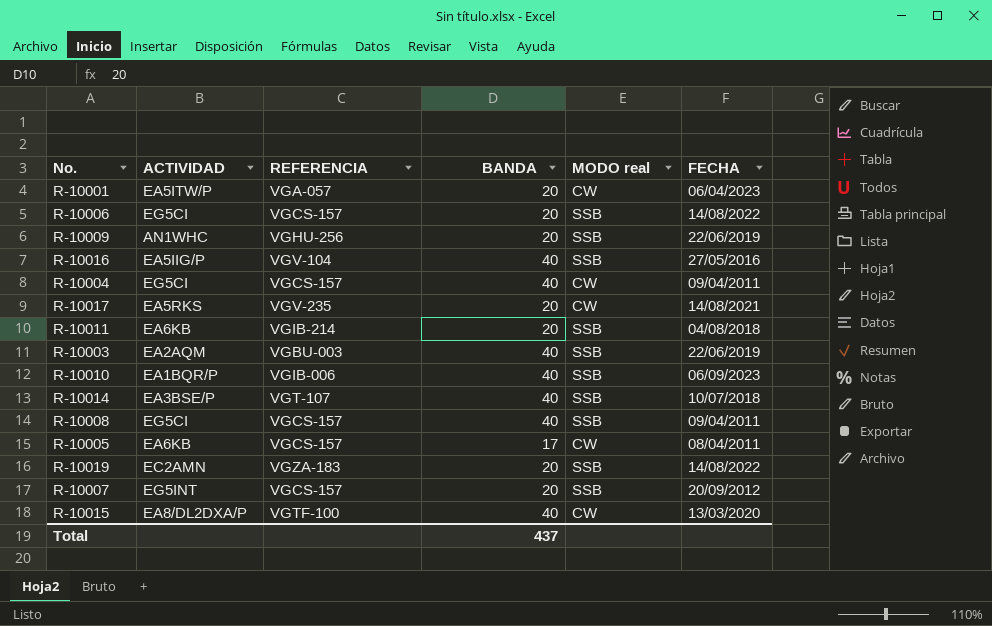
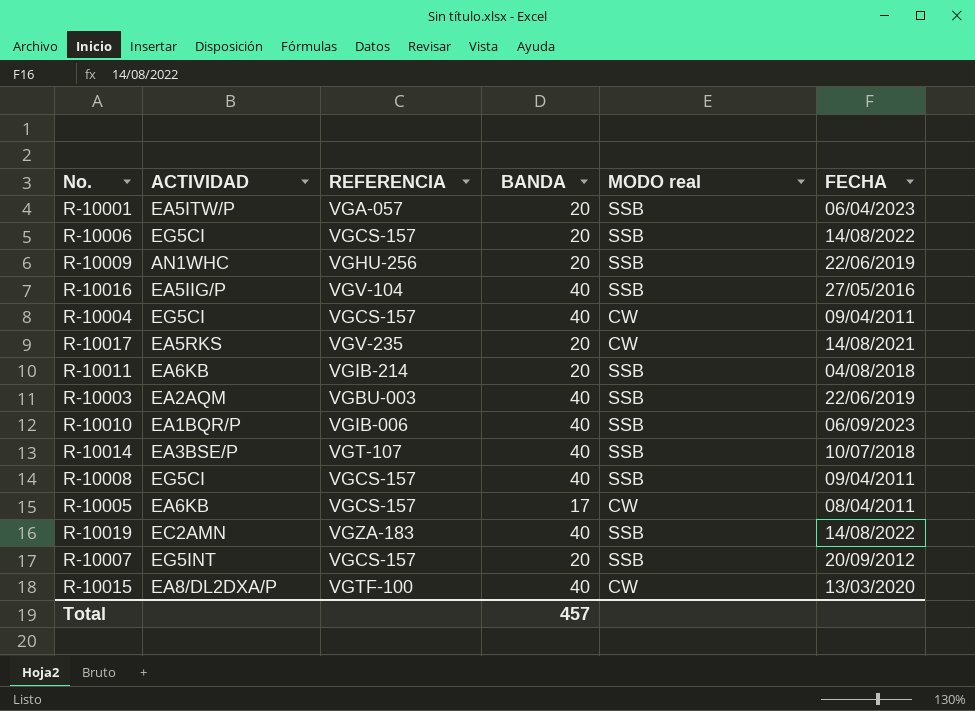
R-10001 | MODO real: CW -> SSB
R-10019 | BANDA: 20 -> 40
Total | BANDA: 437 -> 457

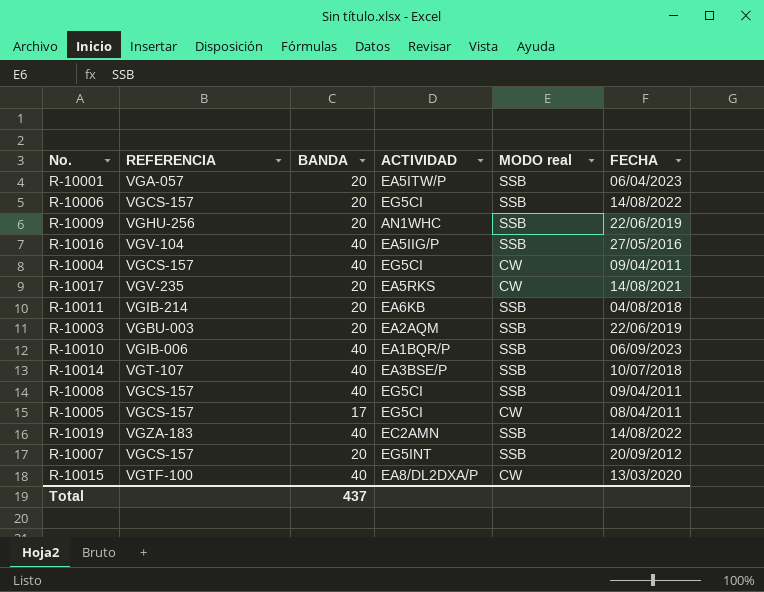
column ACTIVIDAD | position: 2 -> 4
R-10003 | BANDA: 40 -> 20
R-10005 | ACTIVIDAD: EA6KB -> EG5CI
Total | BANDA: 457 -> 437

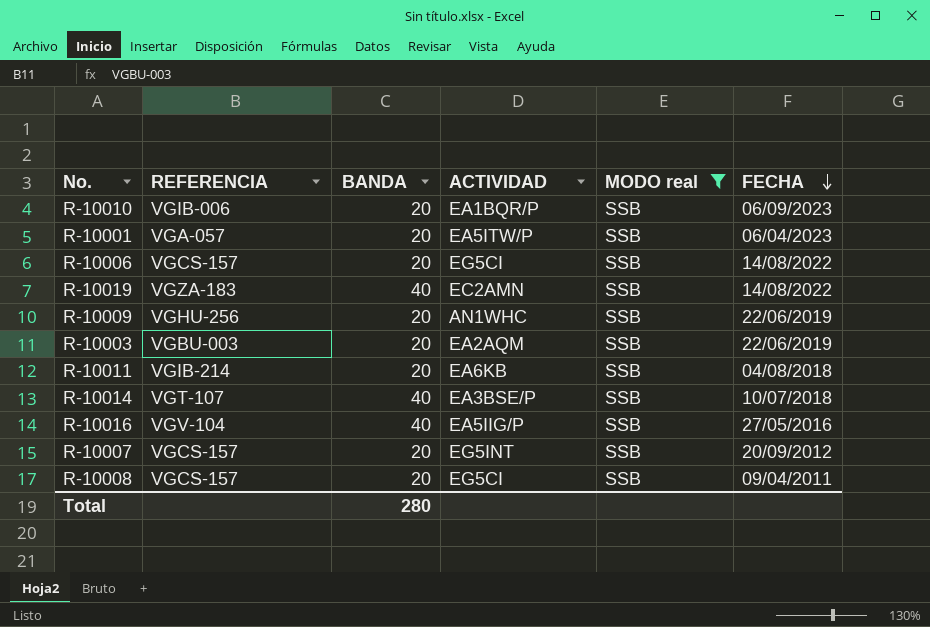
filter: none -> MODO real = SSB
row order: none -> FECHA descending
R-10010 | BANDA: 40 -> 20
R-10008 | BANDA: 40 -> 20
Total | BANDA: 437 -> 280

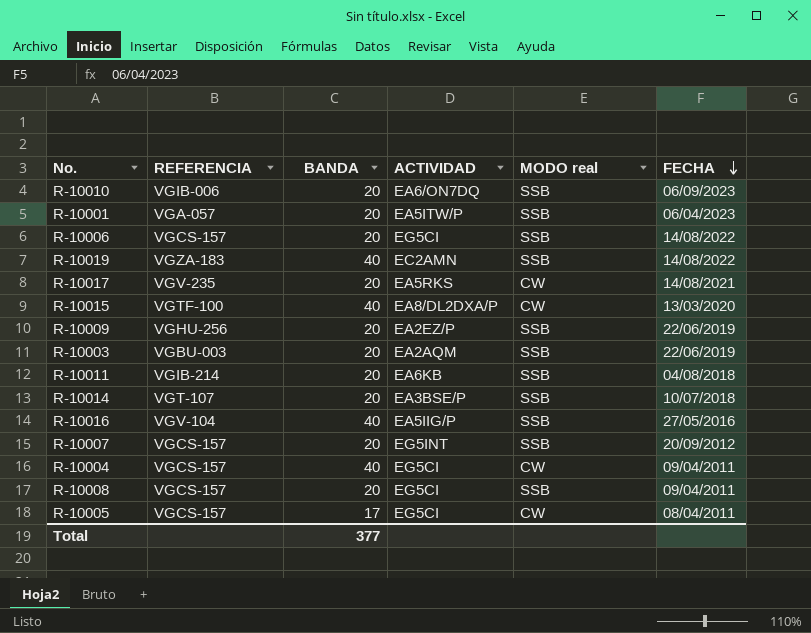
filter: MODO real = SSB -> none
R-10010 | ACTIVIDAD: EA1BQR/P -> EA6/ON7DQ
R-10009 | ACTIVIDAD: AN1WHC -> EA2EZ/P
R-10014 | BANDA: 40 -> 20
Total | BANDA: 280 -> 377

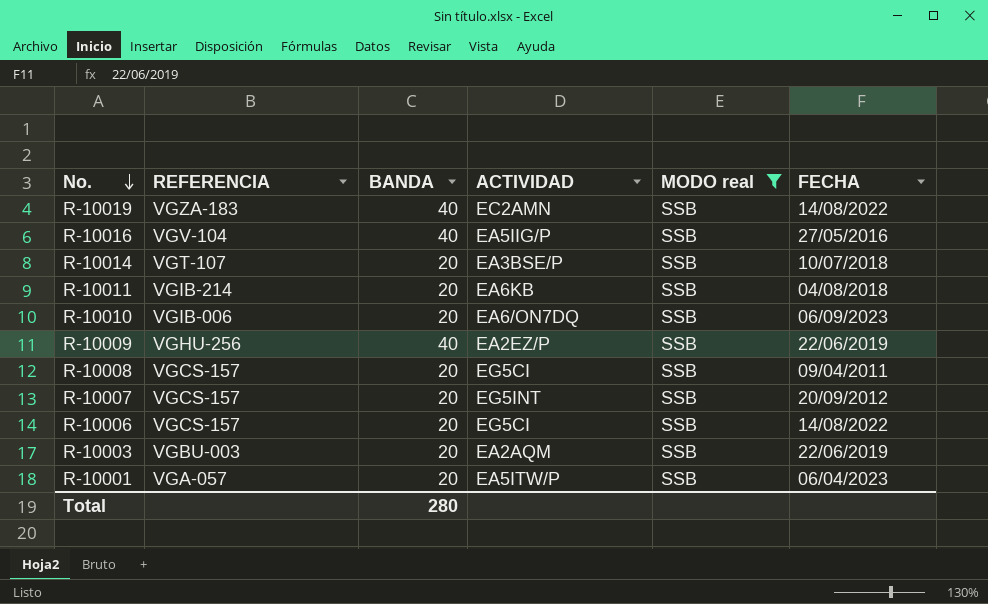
filter: none -> MODO real = SSB
row order: FECHA descending -> No. descending
R-10009 | BANDA: 20 -> 40
Total | BANDA: 377 -> 280

